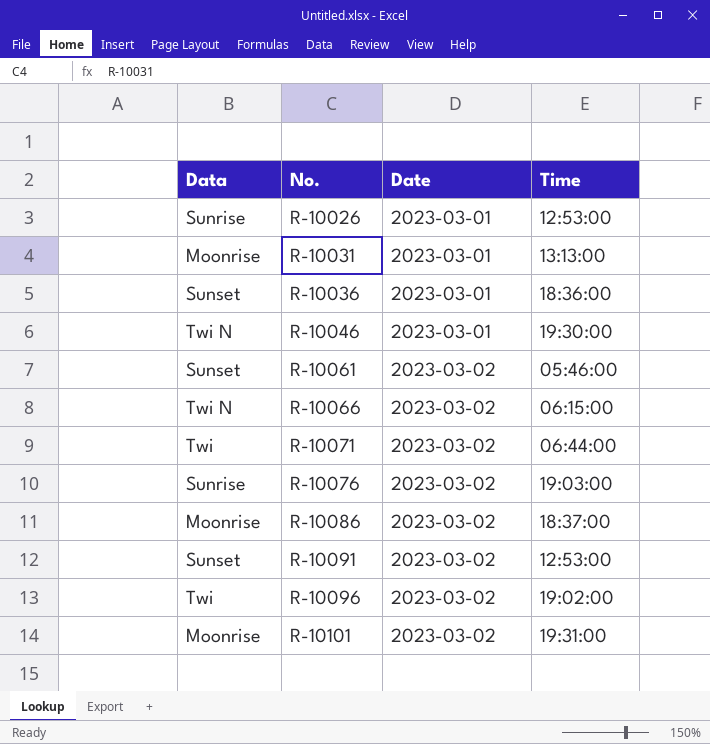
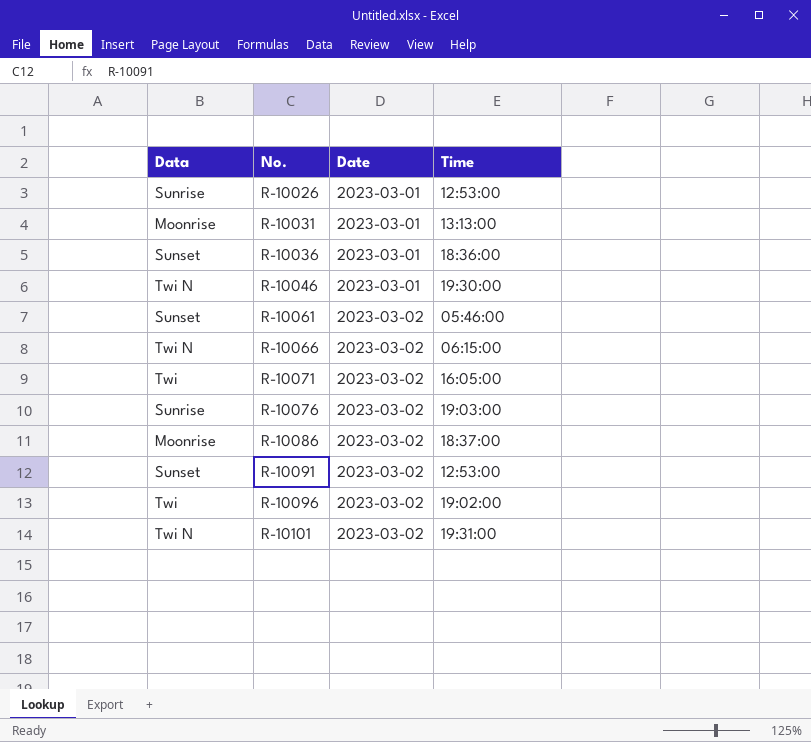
R-10071 | Time: 06:44:00 -> 16:05:00
R-10101 | Data: Moonrise -> Twi N

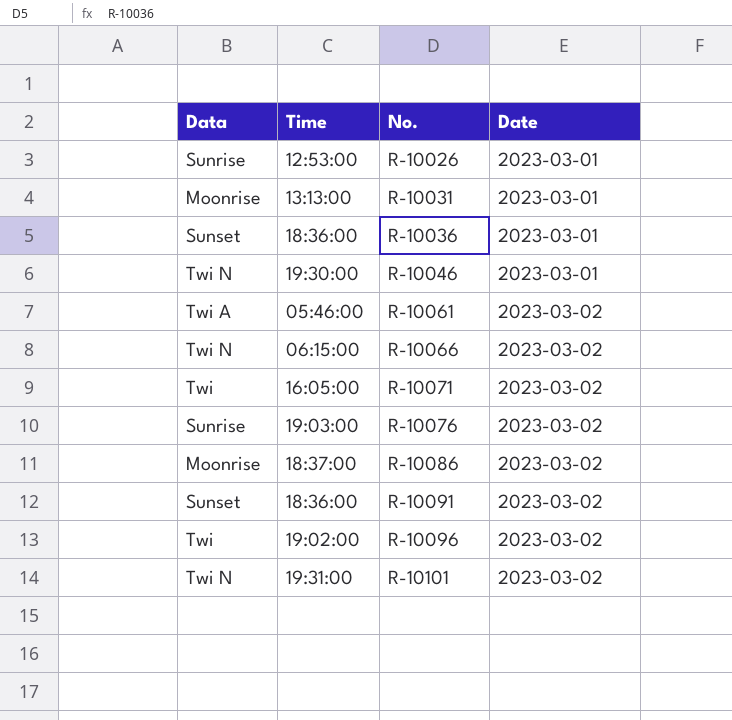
column Time | position: 4 -> 2
R-10061 | Data: Sunset -> Twi A
R-10091 | Time: 12:53:00 -> 18:36:00

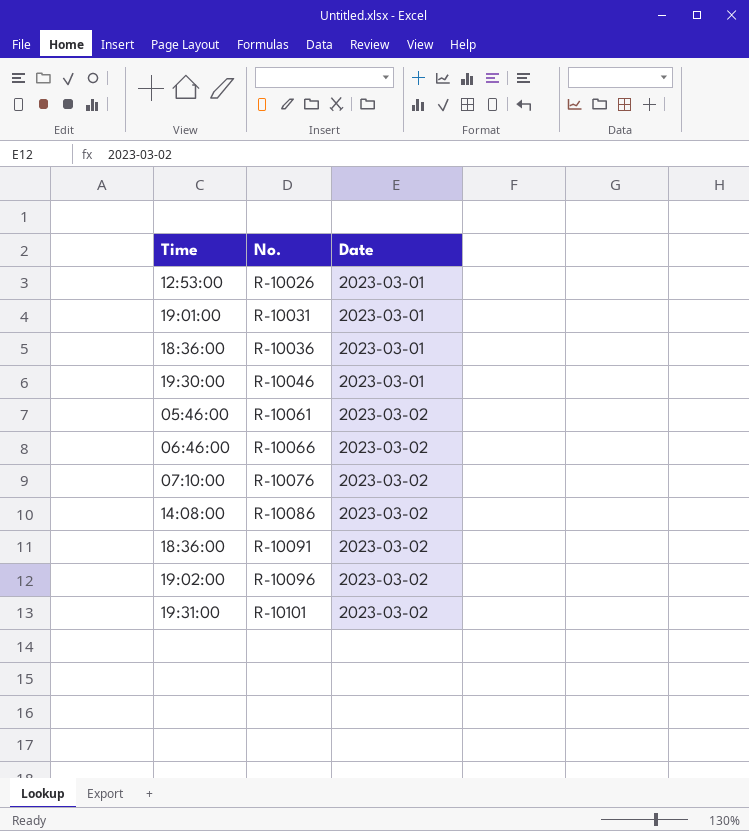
column Data | position: 1 -> none
row R-10071: Twi | 16:05:00 | 2023-03-02 -> none
R-10031 | Time: 13:13:00 -> 19:01:00
R-10066 | Time: 06:15:00 -> 06:46:00
R-10076 | Time: 19:03:00 -> 07:10:00
R-10086 | Time: 18:37:00 -> 14:08:00

